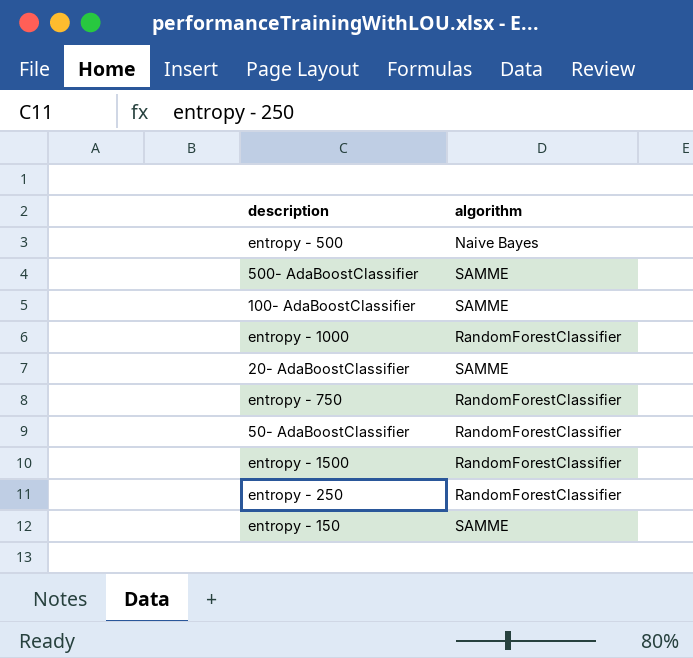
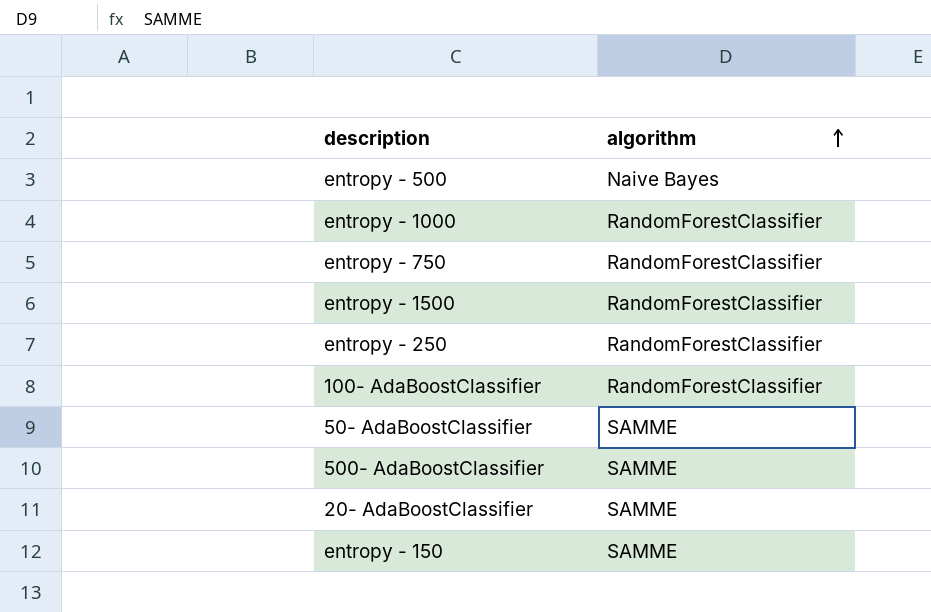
row order: none -> algorithm ascending
100- AdaBoostClassifier | algorithm: SAMME -> RandomForestClassifier
50- AdaBoostClassifier | algorithm: RandomForestClassifier -> SAMME

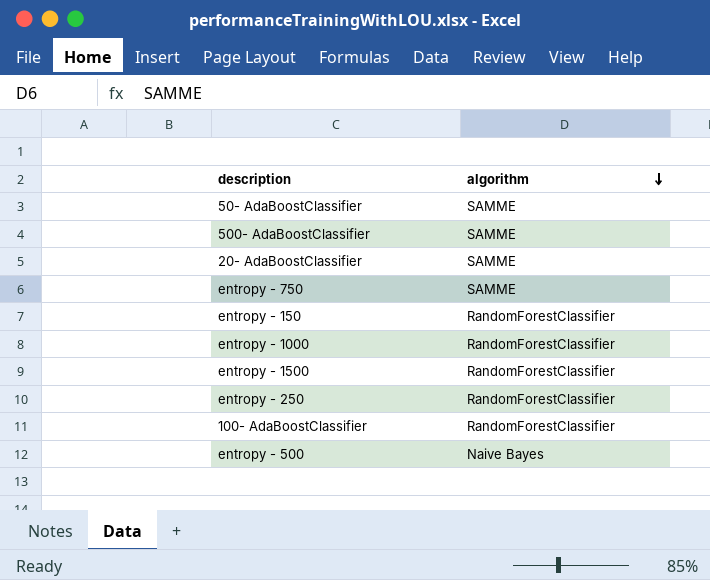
row order: algorithm ascending -> algorithm descending
entropy - 750 | algorithm: RandomForestClassifier -> SAMME
entropy - 150 | algorithm: SAMME -> RandomForestClassifier

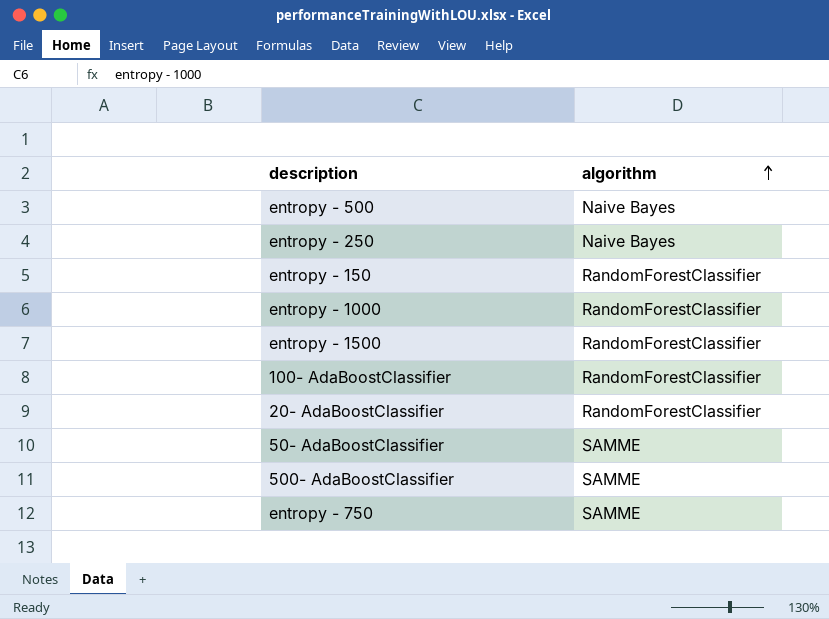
row order: algorithm descending -> algorithm ascending
entropy - 250 | algorithm: RandomForestClassifier -> Naive Bayes
20- AdaBoostClassifier | algorithm: SAMME -> RandomForestClassifier

